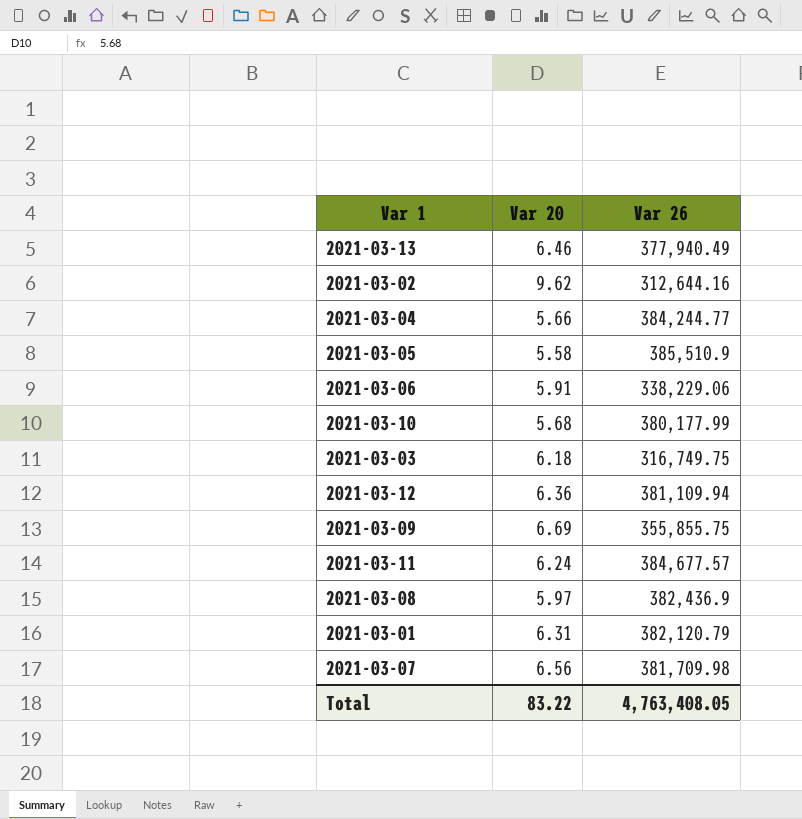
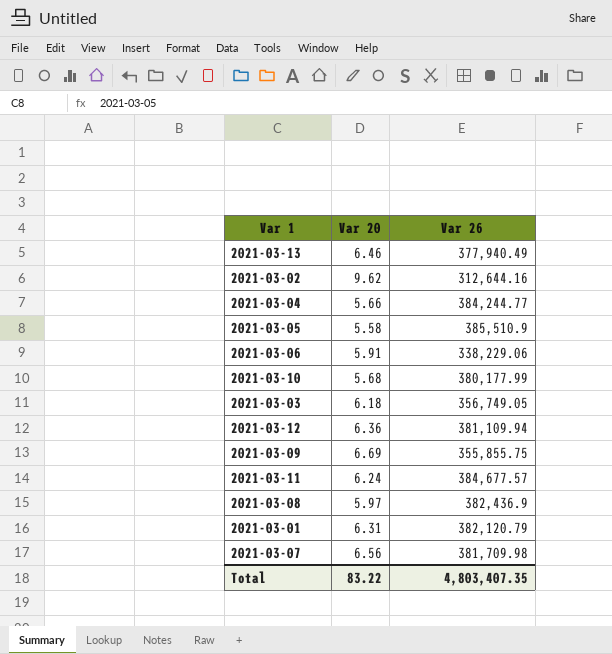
2021-03-03 | Var 26: 316,749.75 -> 356,749.05
Total | Var 26: 4,763,408.05 -> 4,803,407.35

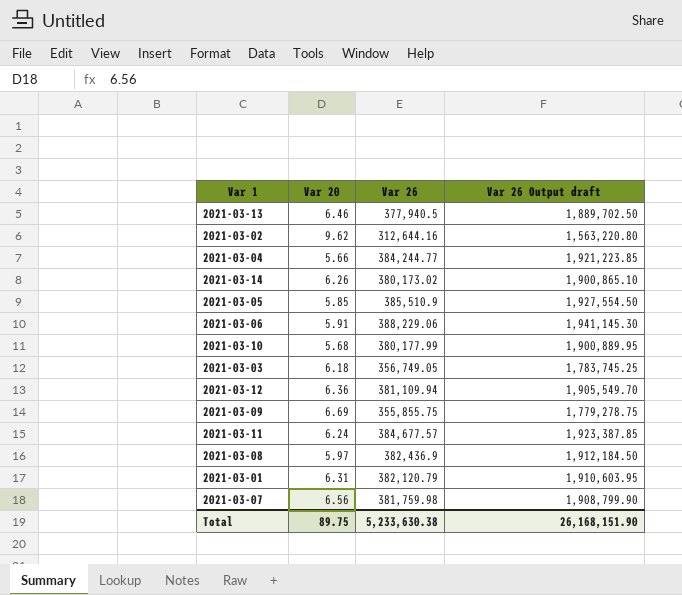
column Var 26 Output draft | formula: none -> [Var 26] * 5
2021-03-13 | Var 26: 377,940.49 -> 377,940.5
row 2021-03-14: none -> 6.26 | 380,173.02 | 1,900,865.10
2021-03-05 | Var 20: 5.58 -> 5.85
2021-03-06 | Var 26: 338,229.06 -> 388,229.06
2021-03-07 | Var 26: 381,709.98 -> 381,759.98
Total | Var 20: 83.22 -> 89.75
Total | Var 26: 4,803,407.35 -> 5,233,630.38

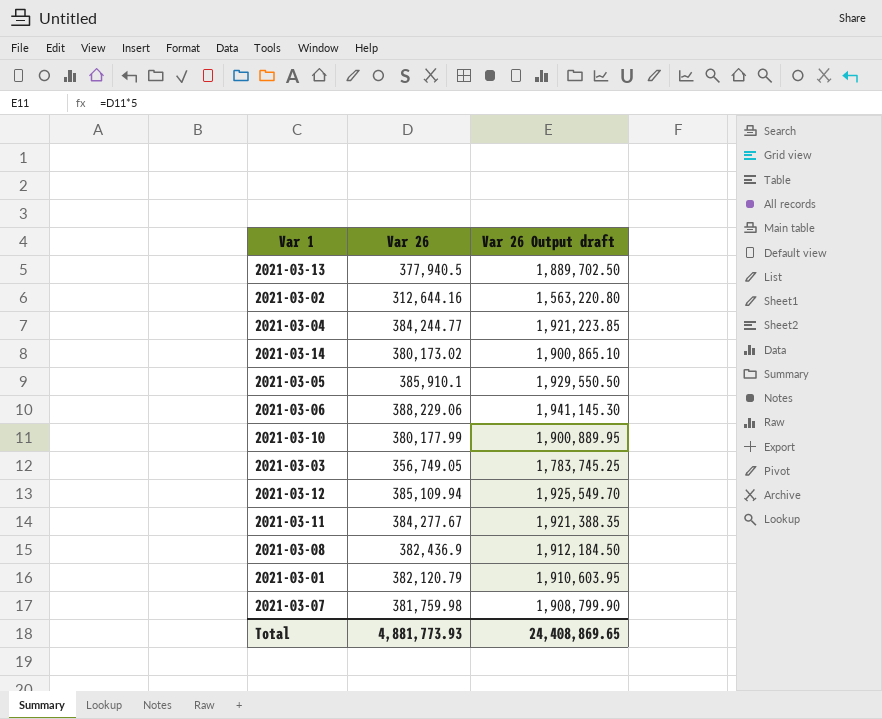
column Var 20 | position: 2 -> none
row 2021-03-09: 6.69 | 355,855.75 | 1,779,278.75 -> none
2021-03-05 | Var 26: 385,510.9 -> 385,910.1
2021-03-05 | Var 26 Output draft: 1,927,554.50 -> 1,929,550.50
2021-03-12 | Var 26: 381,109.94 -> 385,109.94
2021-03-12 | Var 26 Output draft: 1,905,549.70 -> 1,925,549.70
2021-03-11 | Var 26: 384,677.57 -> 384,277.67
2021-03-11 | Var 26 Output draft: 1,923,387.85 -> 1,921,388.35
Total | Var 26: 5,233,630.38 -> 4,881,773.93
Total | Var 26 Output draft: 26,168,151.90 -> 24,408,869.65

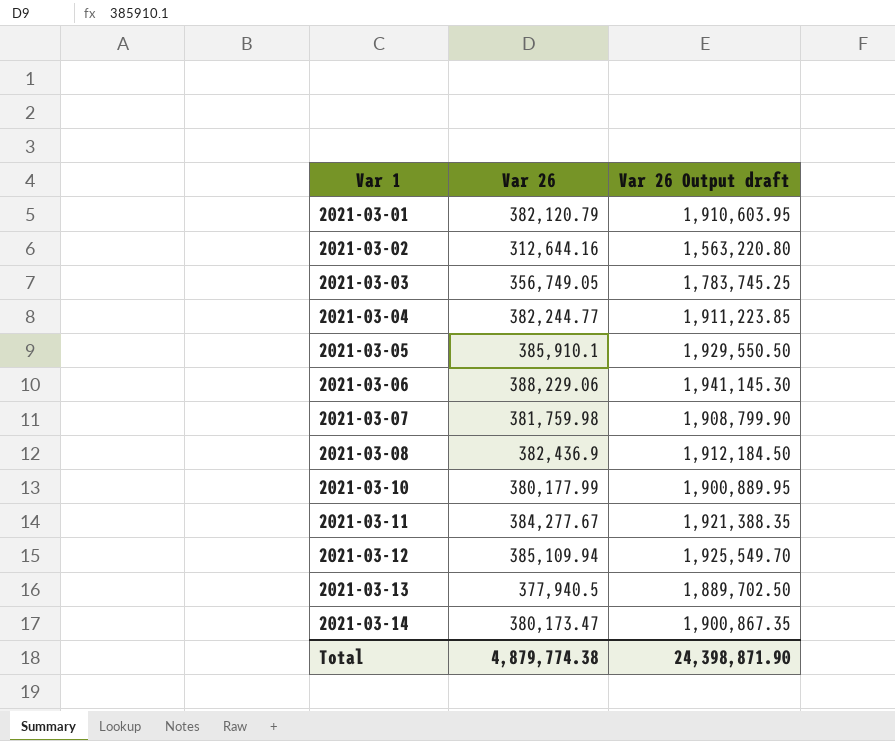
row order: none -> Var 1 ascending
2021-03-04 | Var 26: 384,244.77 -> 382,244.77
2021-03-04 | Var 26 Output draft: 1,921,223.85 -> 1,911,223.85
2021-03-14 | Var 26: 380,173.02 -> 380,173.47
2021-03-14 | Var 26 Output draft: 1,900,865.10 -> 1,900,867.35
Total | Var 26: 4,881,773.93 -> 4,879,774.38
Total | Var 26 Output draft: 24,408,869.65 -> 24,398,871.90

